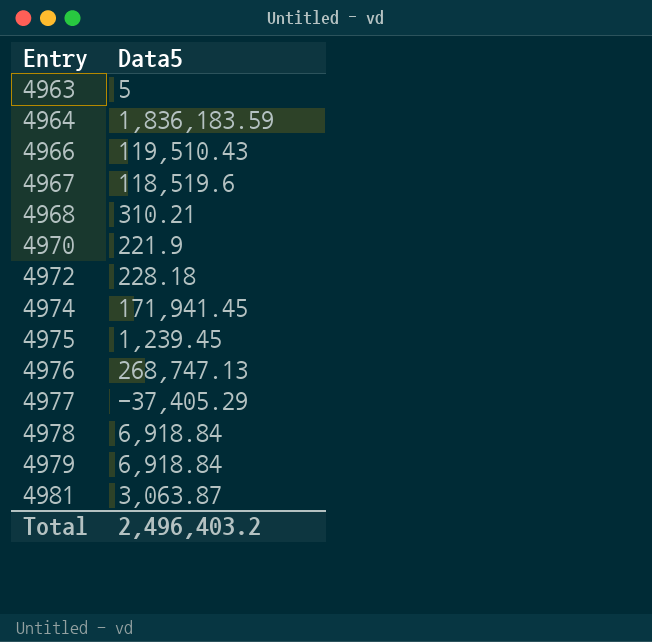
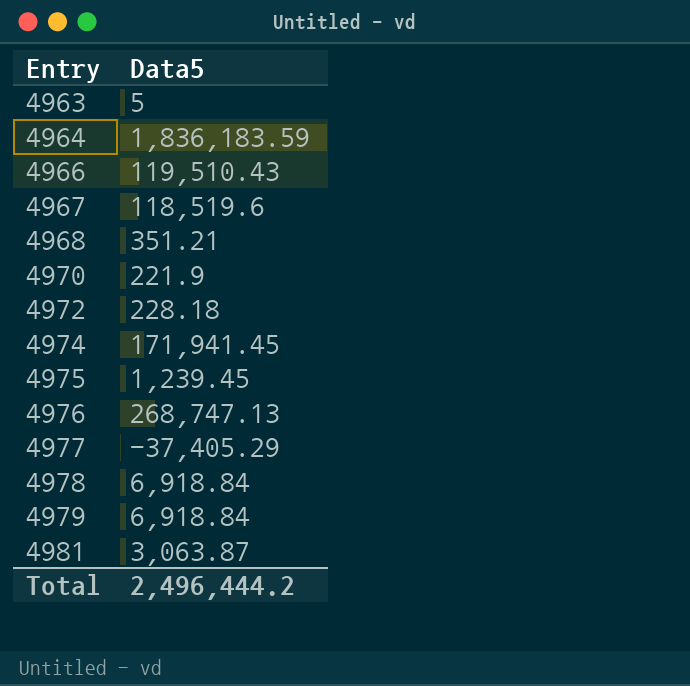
4968 | Data5: 310.21 -> 351.21
Total | Data5: 2,496,403.2 -> 2,496,444.2

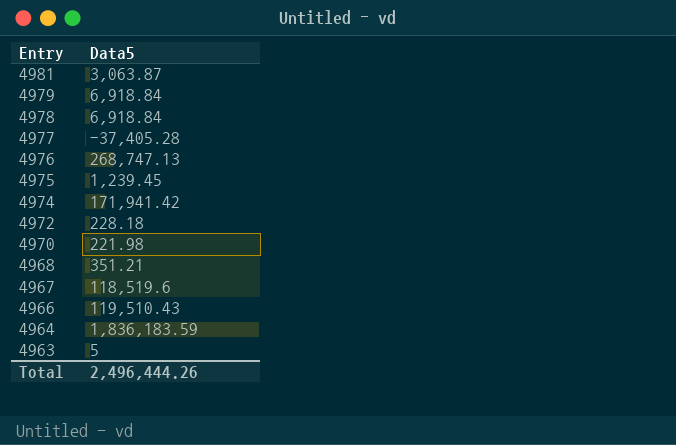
row order: Entry ascending -> Entry descending
4977 | Data5: -37,405.29 -> -37,405.28
4974 | Data5: 171,941.45 -> 171,941.42
4970 | Data5: 221.9 -> 221.98
Total | Data5: 2,496,444.2 -> 2,496,444.26

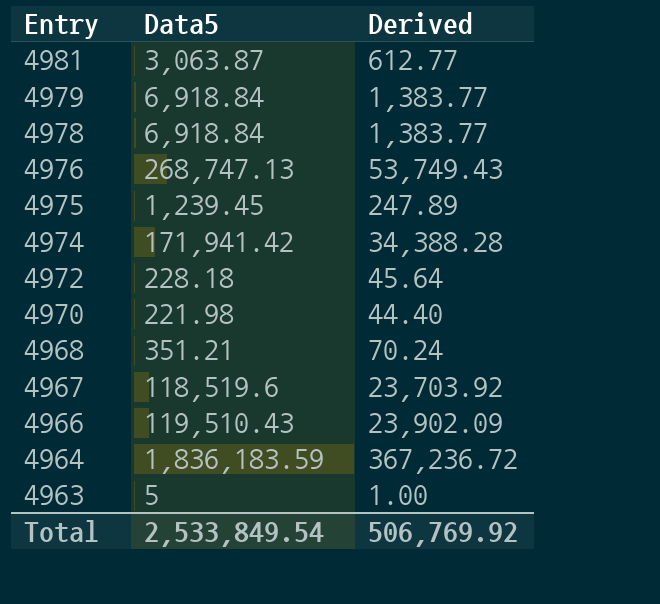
column Derived | formula: none -> [Data5] * 0.2
row 4977: -37,405.28 -> none
Total | Data5: 2,496,444.26 -> 2,533,849.54

